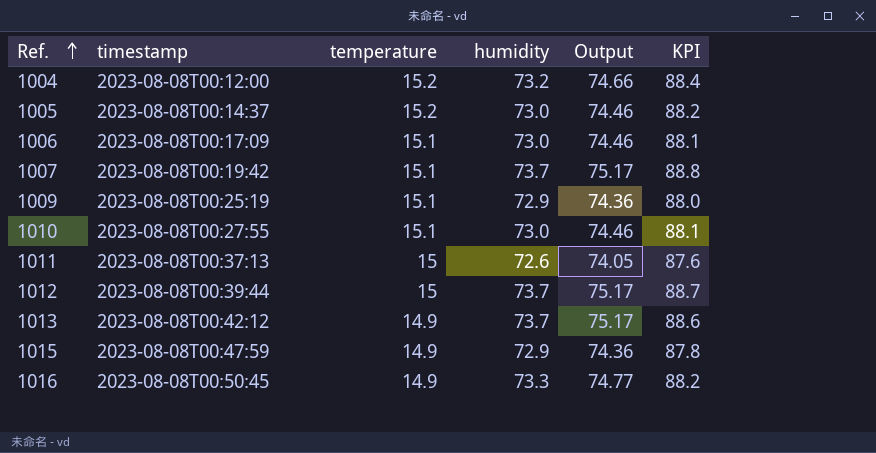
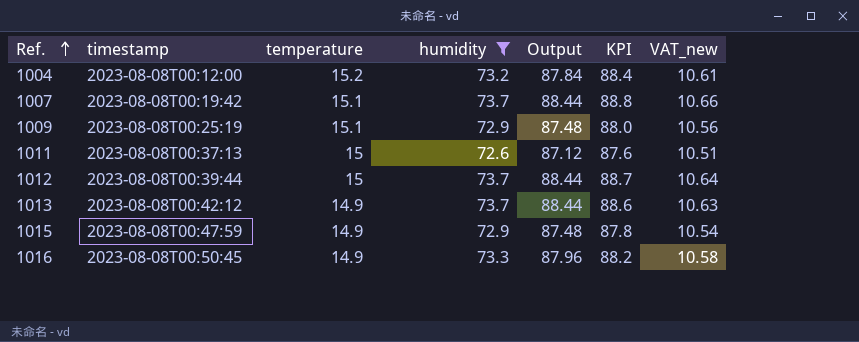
filter: none -> humidity != 73.0
column Output | formula: [humidity] * 1.02 -> [humidity] * 1.2
column VAT_new | formula: none -> [KPI] * 0.12

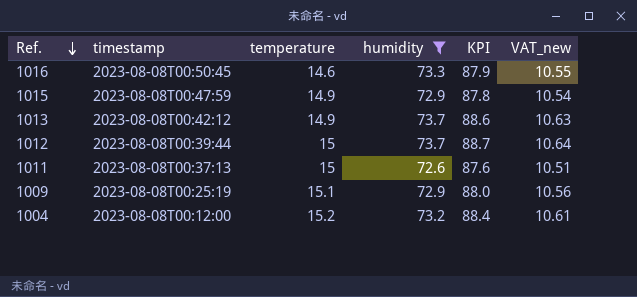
row order: Ref. ascending -> Ref. descending
column Output | formula: [humidity] * 1.2 -> none
row 1007: 2023-08-08T00:19:42 | 15.1 | 73.7 | 88.44 | 88.8 | 10.66 -> none
1016 | temperature: 14.9 -> 14.6
1016 | KPI: 88.2 -> 87.9
1016 | VAT_new: 10.58 -> 10.55

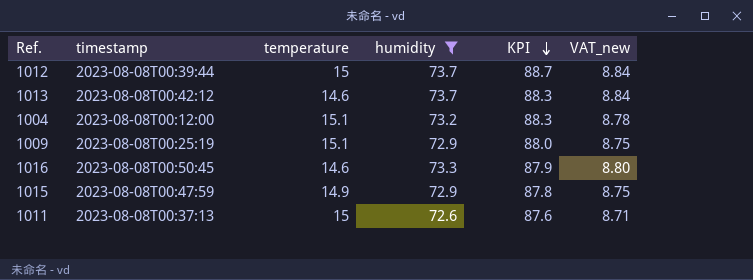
row order: Ref. descending -> KPI descending
column VAT_new | formula: [KPI] * 0.12 -> [humidity] * 0.12
1013 | temperature: 14.9 -> 14.6
1013 | KPI: 88.6 -> 88.3
1004 | temperature: 15.2 -> 15.1
1004 | KPI: 88.4 -> 88.3

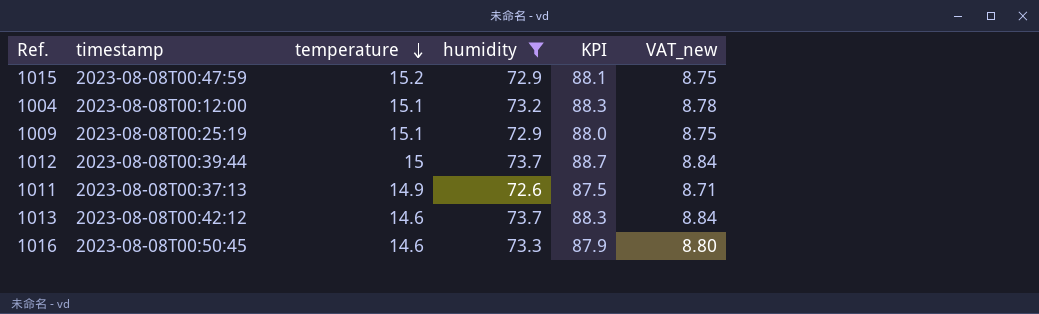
row order: KPI descending -> temperature descending
1015 | temperature: 14.9 -> 15.2
1015 | KPI: 87.8 -> 88.1
1011 | temperature: 15 -> 14.9
1011 | KPI: 87.6 -> 87.5

